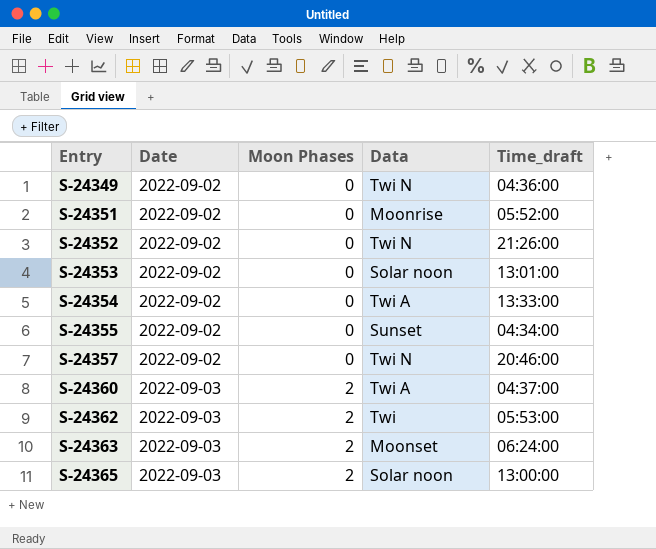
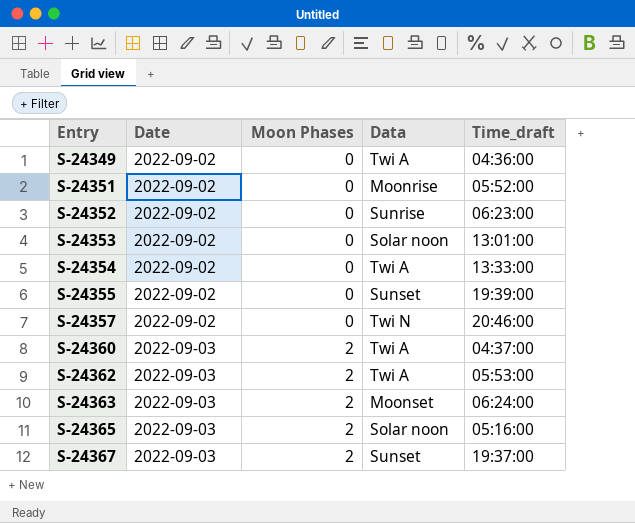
S-24349 | Data: Twi N -> Twi A
S-24352 | Data: Twi N -> Sunrise
S-24352 | Time_draft: 21:26:00 -> 06:23:00
S-24355 | Time_draft: 04:34:00 -> 19:39:00
S-24362 | Data: Twi -> Twi A
S-24365 | Time_draft: 13:00:00 -> 05:16:00
row S-24367: none -> 2022-09-03 | 2 | Sunset | 19:37:00

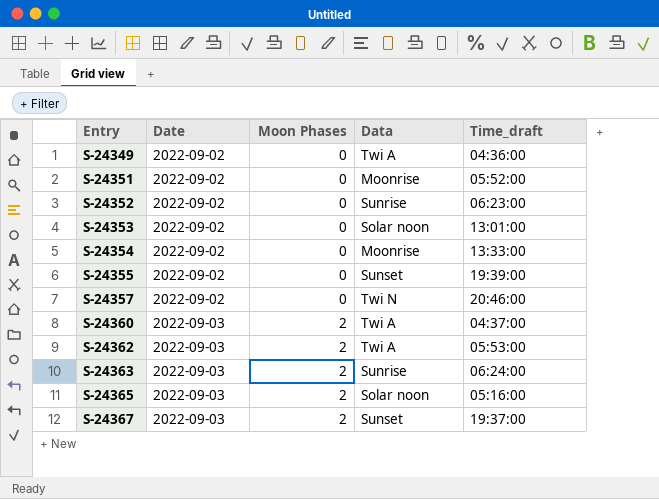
S-24354 | Data: Twi A -> Moonrise
S-24363 | Data: Moonset -> Sunrise

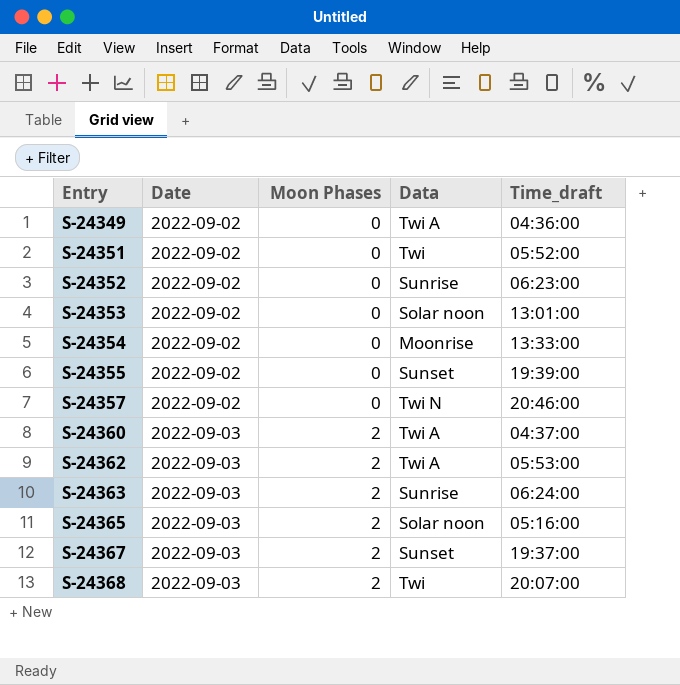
S-24351 | Data: Moonrise -> Twi
row S-24368: none -> 2022-09-03 | 2 | Twi | 20:07:00

